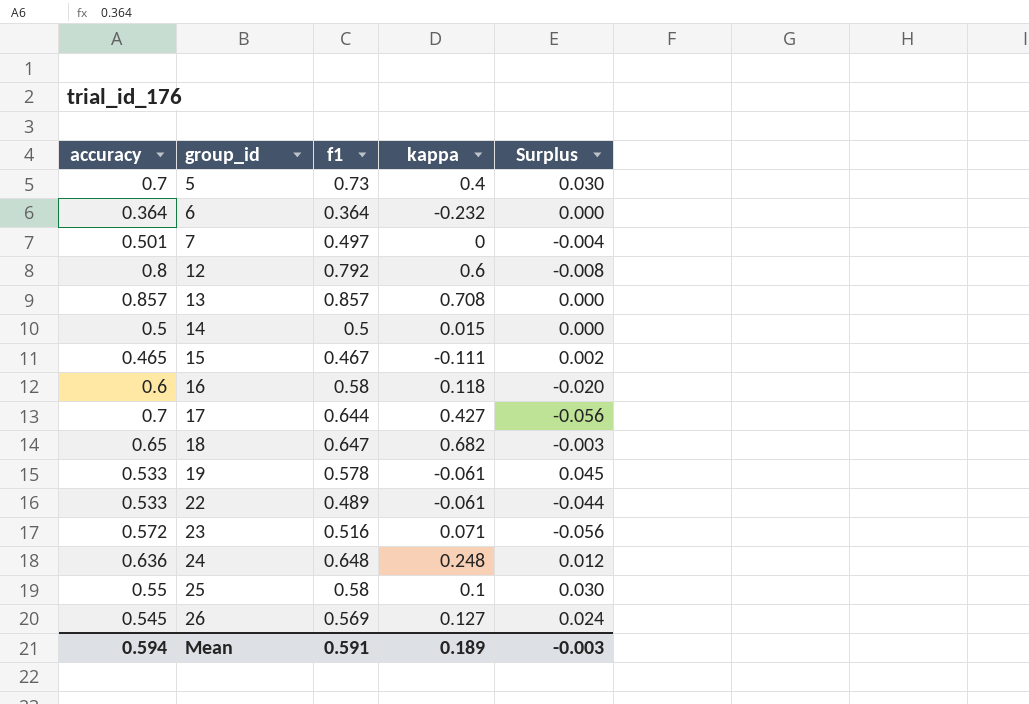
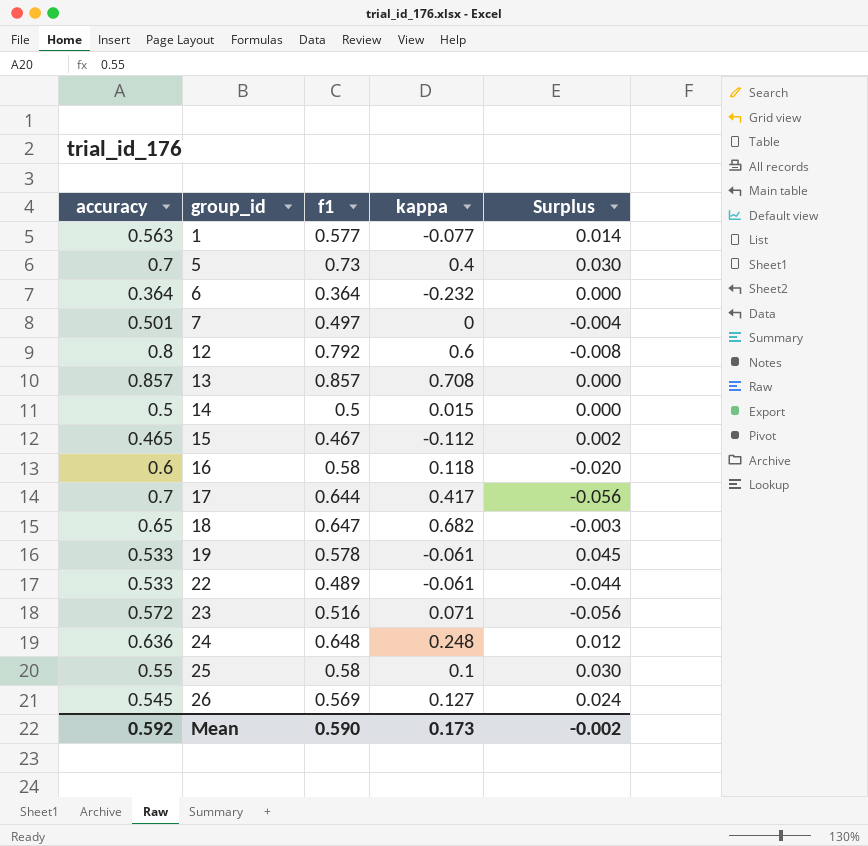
row 1: none -> 0.563 | 0.577 | -0.077 | 0.014
15 | kappa: -0.111 -> -0.112
17 | kappa: 0.427 -> 0.417
Mean | accuracy: 0.594 -> 0.592
Mean | f1: 0.591 -> 0.590
Mean | kappa: 0.189 -> 0.173
Mean | Surplus: -0.003 -> -0.002

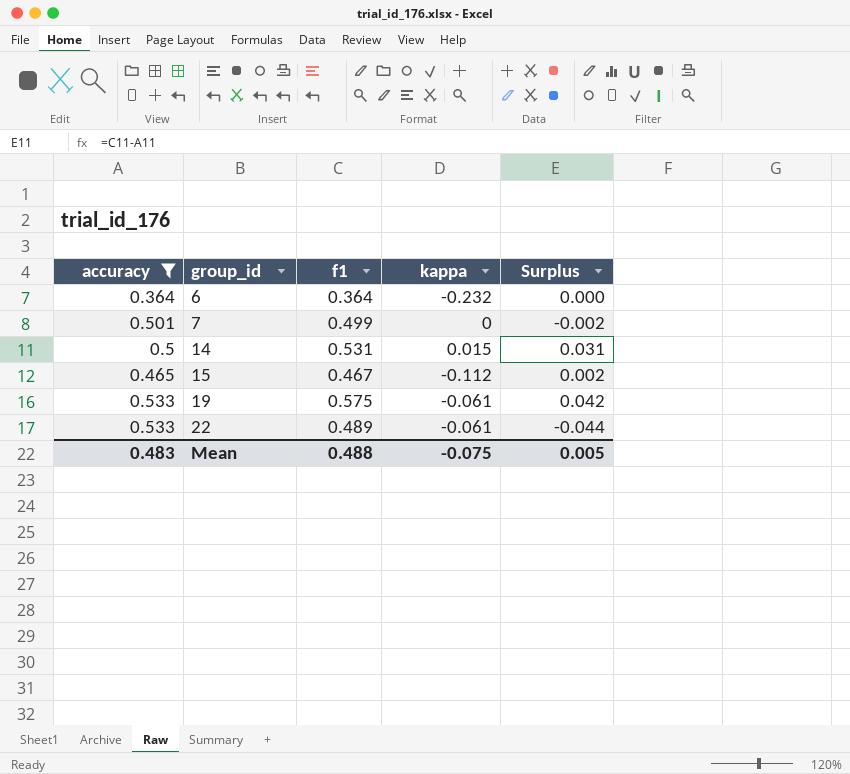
filter: none -> accuracy <= 0.533
7 | f1: 0.497 -> 0.499
7 | Surplus: -0.004 -> -0.002
14 | f1: 0.5 -> 0.531
14 | Surplus: 0.000 -> 0.031
19 | f1: 0.578 -> 0.575
19 | Surplus: 0.045 -> 0.042
Mean | accuracy: 0.592 -> 0.483
Mean | f1: 0.590 -> 0.488
Mean | kappa: 0.173 -> -0.075
Mean | Surplus: -0.002 -> 0.005

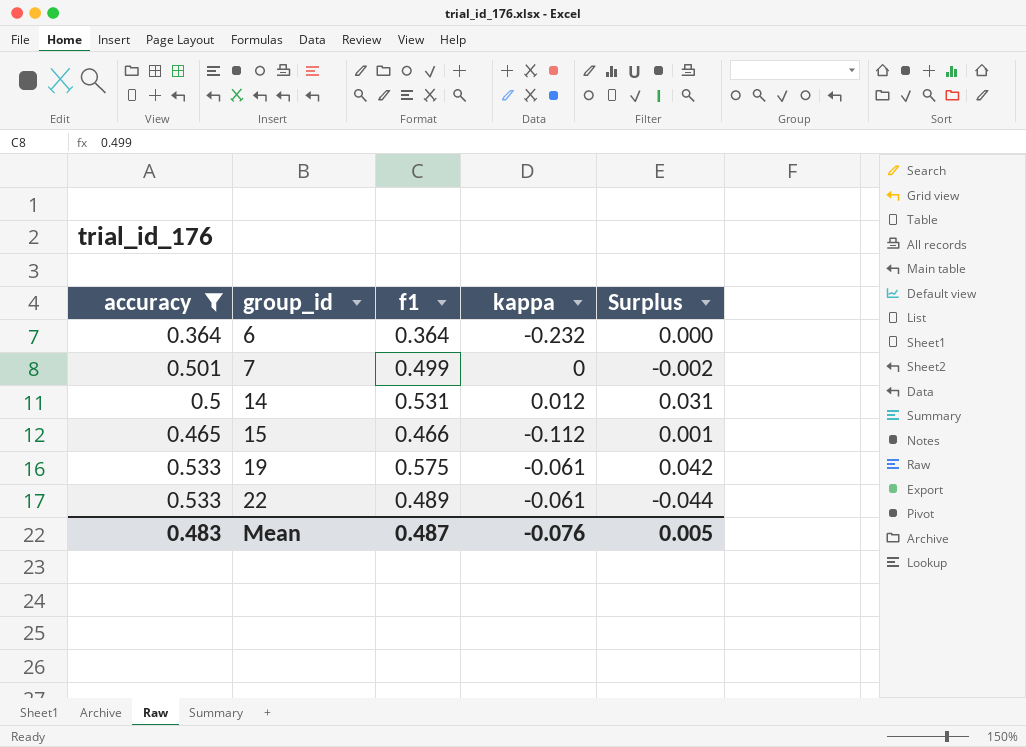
14 | kappa: 0.015 -> 0.012
15 | f1: 0.467 -> 0.466
15 | Surplus: 0.002 -> 0.001
Mean | f1: 0.488 -> 0.487
Mean | kappa: -0.075 -> -0.076

